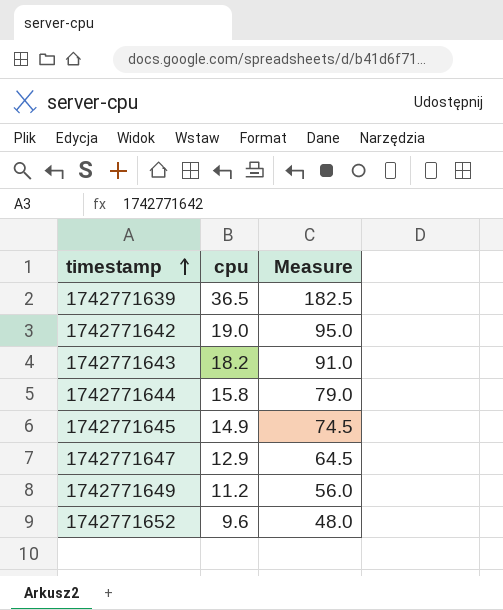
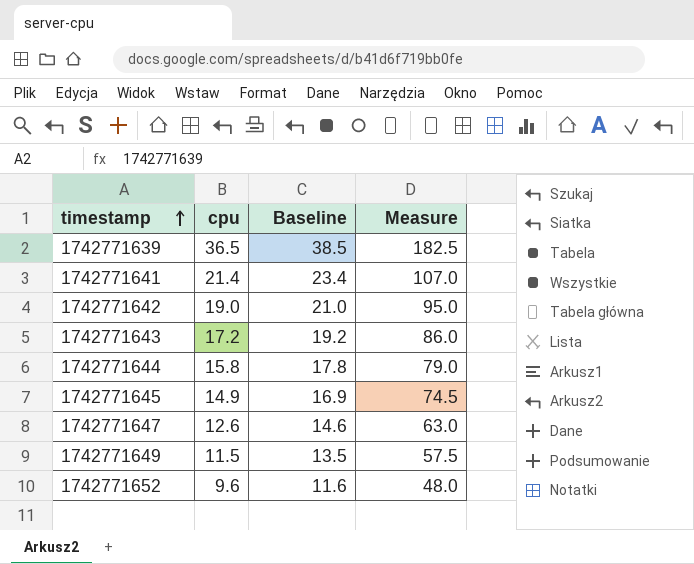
column Baseline | formula: none -> [cpu] + 2
row 1742771641: none -> 21.4 | 23.4 | 107.0
1742771643 | cpu: 18.2 -> 17.2
1742771643 | Measure: 91.0 -> 86.0
1742771647 | cpu: 12.9 -> 12.6
1742771647 | Measure: 64.5 -> 63.0
1742771649 | cpu: 11.2 -> 11.5
1742771649 | Measure: 56.0 -> 57.5

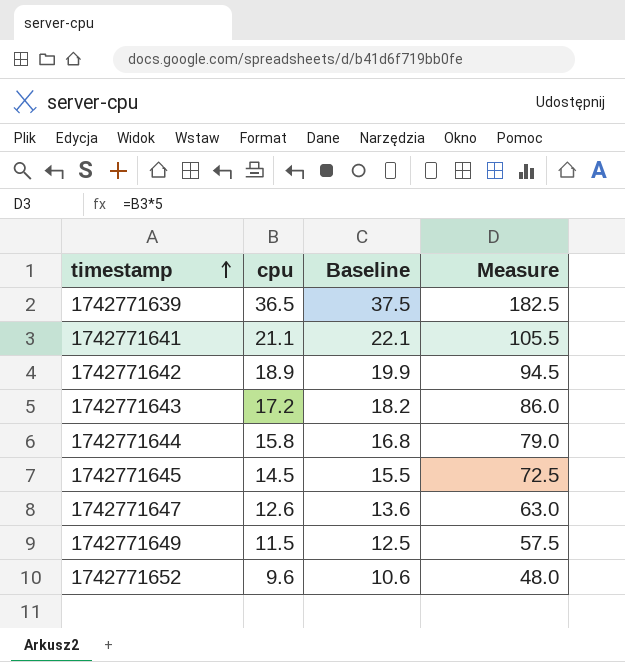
column Baseline | formula: [cpu] + 2 -> [cpu] + 1
1742771641 | cpu: 21.4 -> 21.1
1742771641 | Measure: 107.0 -> 105.5
1742771642 | cpu: 19.0 -> 18.9
1742771642 | Measure: 95.0 -> 94.5
1742771645 | cpu: 14.9 -> 14.5
1742771645 | Measure: 74.5 -> 72.5

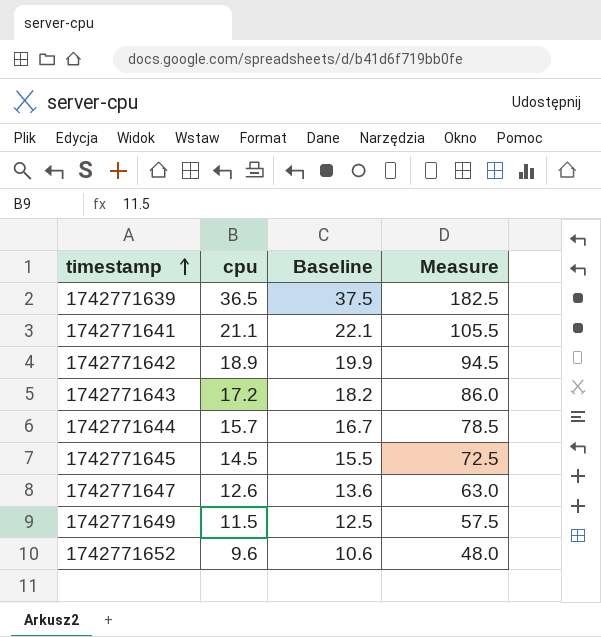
1742771644 | cpu: 15.8 -> 15.7
1742771644 | Baseline: 16.8 -> 16.7
1742771644 | Measure: 79.0 -> 78.5

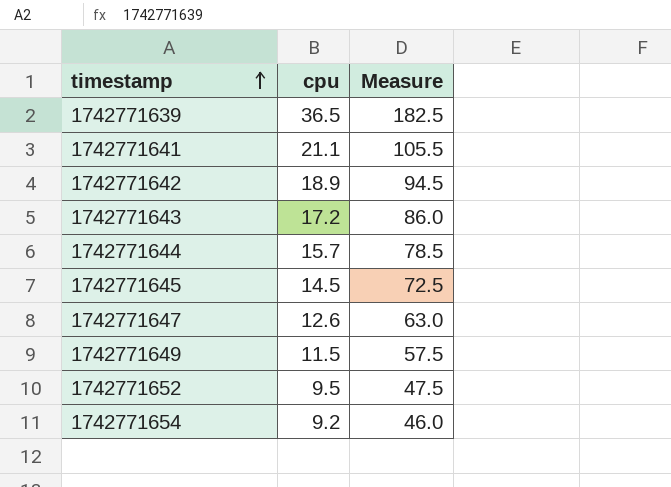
column Baseline | formula: [cpu] + 1 -> none
1742771652 | cpu: 9.6 -> 9.5
1742771652 | Measure: 48.0 -> 47.5
row 1742771654: none -> 9.2 | 46.0

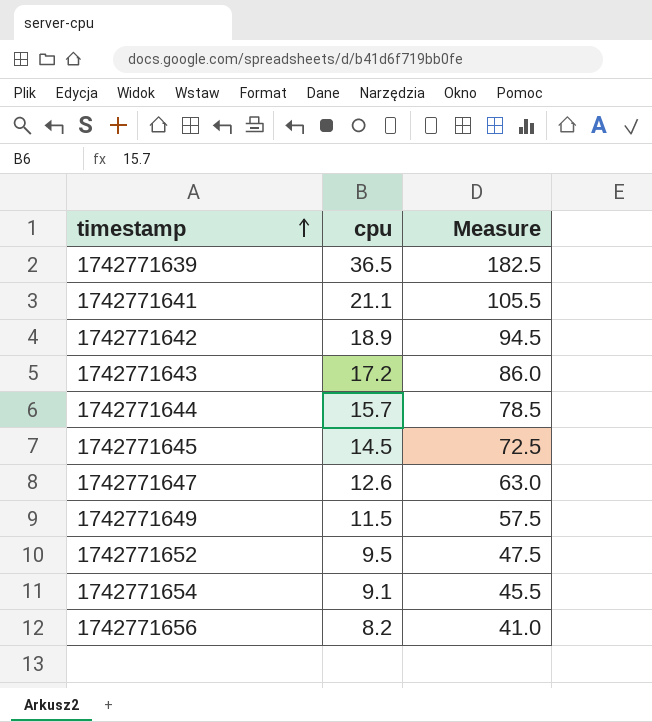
1742771654 | cpu: 9.2 -> 9.1
1742771654 | Measure: 46.0 -> 45.5
row 1742771656: none -> 8.2 | 41.0

